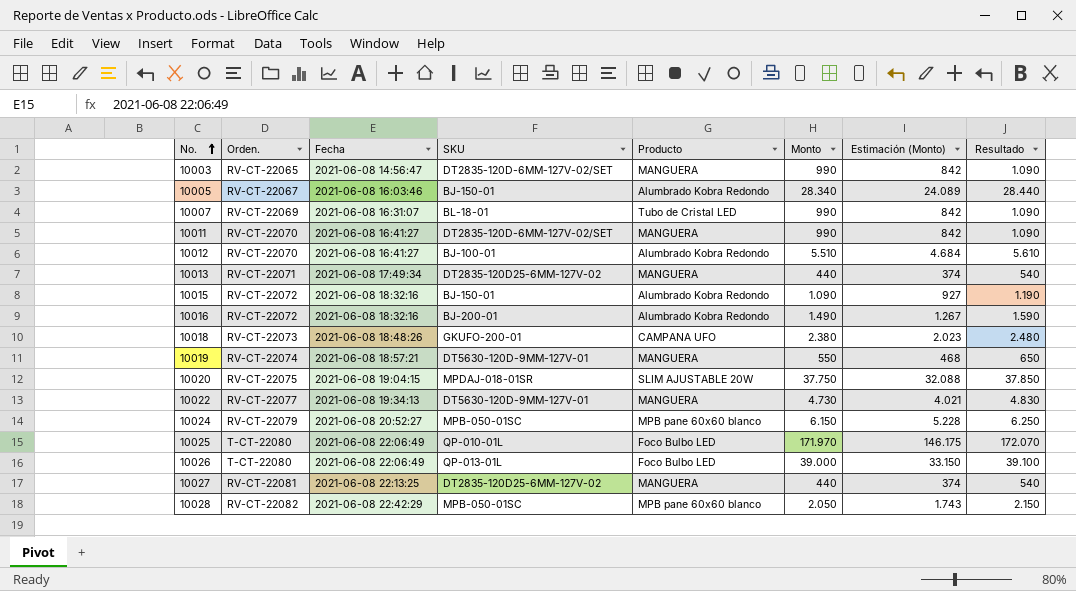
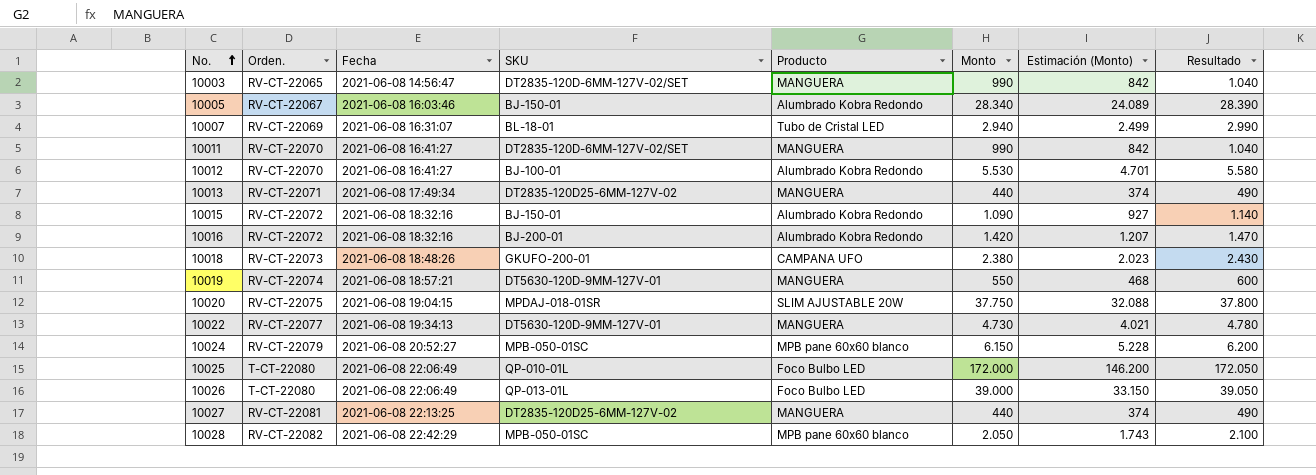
column Resultado | formula: [Monto] + 100 -> [Monto] + 50
10007 | Monto: 990 -> 2.940
10007 | Estimación (Monto): 842 -> 2.499
10012 | Monto: 5.510 -> 5.530
10012 | Estimación (Monto): 4.684 -> 4.701
10016 | Monto: 1.490 -> 1.420
10016 | Estimación (Monto): 1.267 -> 1.207
10025 | Monto: 171.970 -> 172.000
10025 | Estimación (Monto): 146.175 -> 146.200

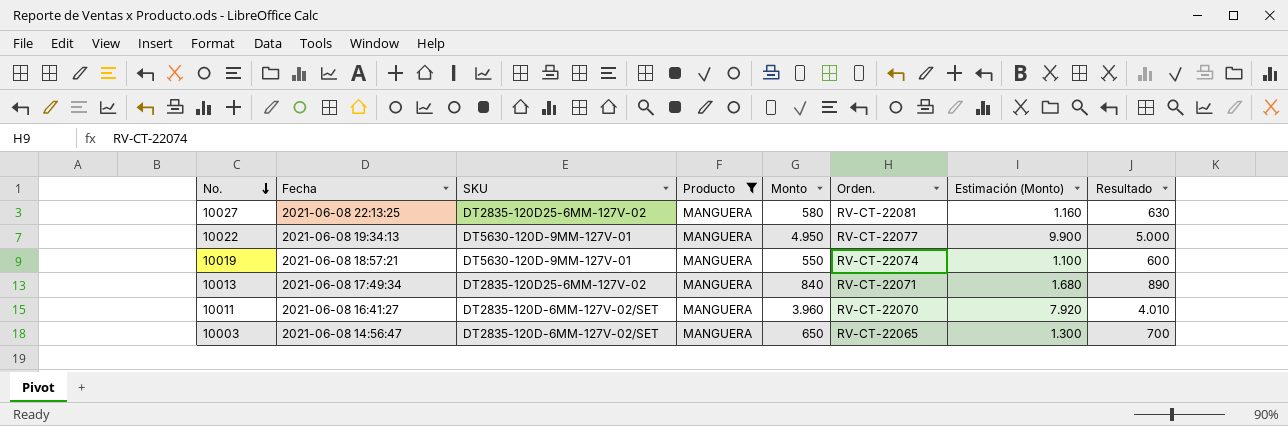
filter: none -> Producto = MANGUERA
row order: No. ascending -> No. descending
column Orden. | position: 2 -> 6
column Estimación (Monto) | formula: [Monto] * 0,85 -> [Monto] * 2
10027 | Monto: 440 -> 580
10027 | Resultado: 490 -> 630
10022 | Monto: 4.730 -> 4.950
10022 | Resultado: 4.780 -> 5.000
10013 | Monto: 440 -> 840
10013 | Resultado: 490 -> 890
10011 | Monto: 990 -> 3.960
10011 | Resultado: 1.040 -> 4.010
10003 | Monto: 990 -> 650
10003 | Resultado: 1.040 -> 700

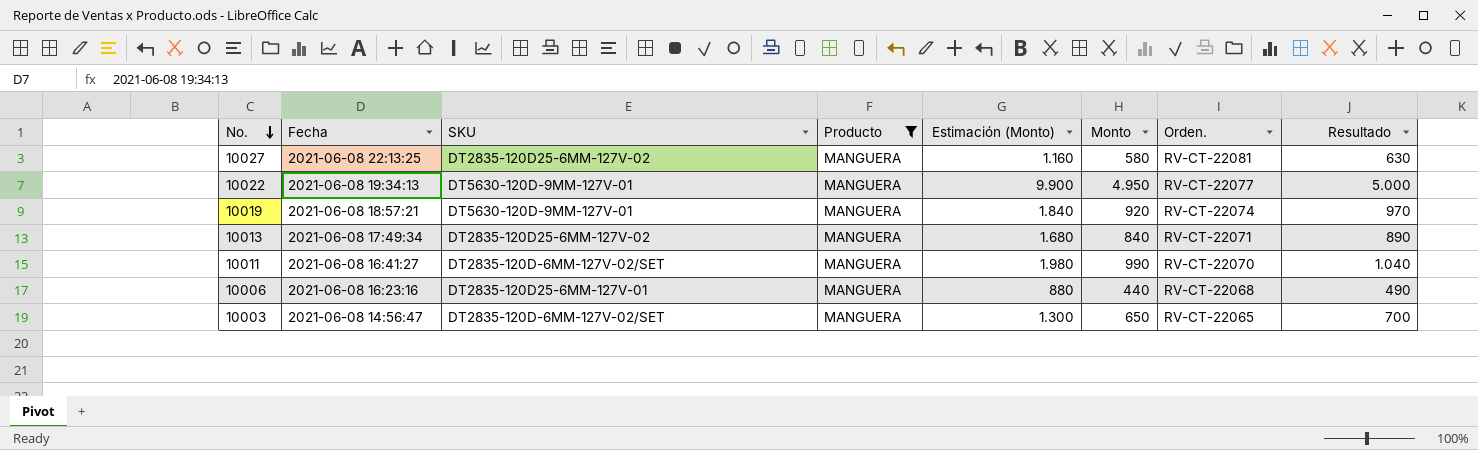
column Estimación (Monto) | position: 7 -> 5
10019 | Estimación (Monto): 1.100 -> 1.840
10019 | Monto: 550 -> 920
10019 | Resultado: 600 -> 970
10011 | Estimación (Monto): 7.920 -> 1.980
10011 | Monto: 3.960 -> 990
10011 | Resultado: 4.010 -> 1.040
row 10006: none -> 2021-06-08 16:23:16 | DT2835-120D25-6MM-127V-01 | MANGUERA | 880 | 440 | RV-CT-22068 | 490

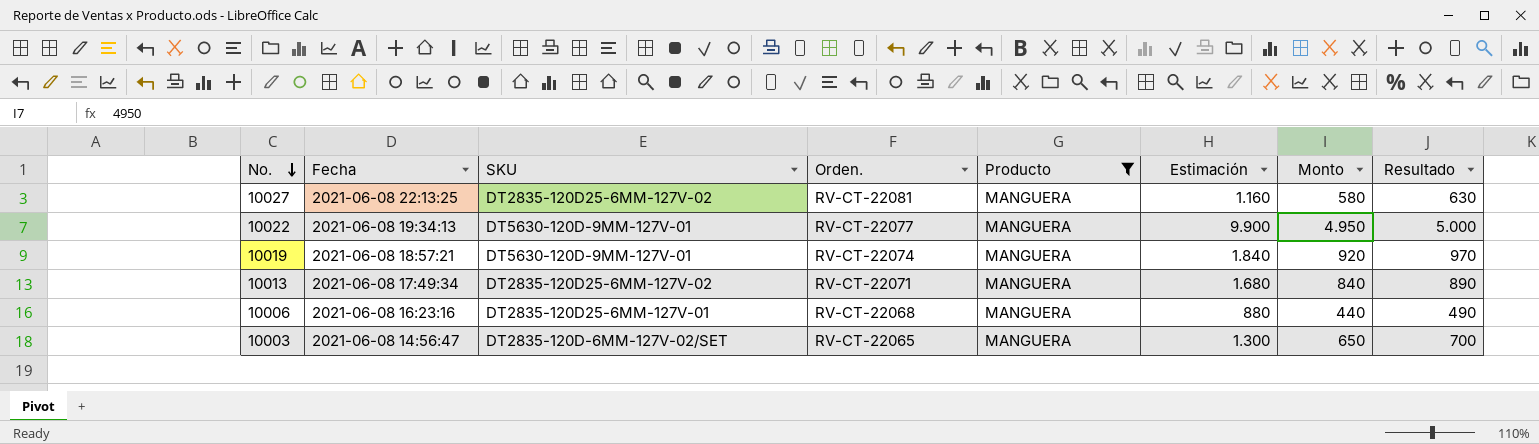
column Orden. | position: 7 -> 4
column name: Estimación (Monto) -> Estimación
row 10011: 2021-06-08 16:41:27 | DT2835-120D-6MM-127V-02/SET | MANGUERA | 1.980 | 990 | RV-CT-22070 | 1.040 -> none

